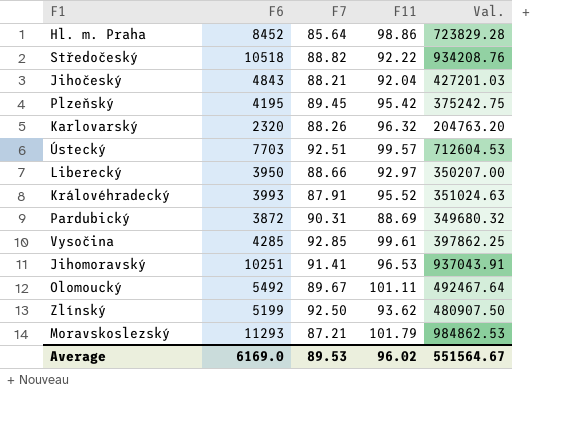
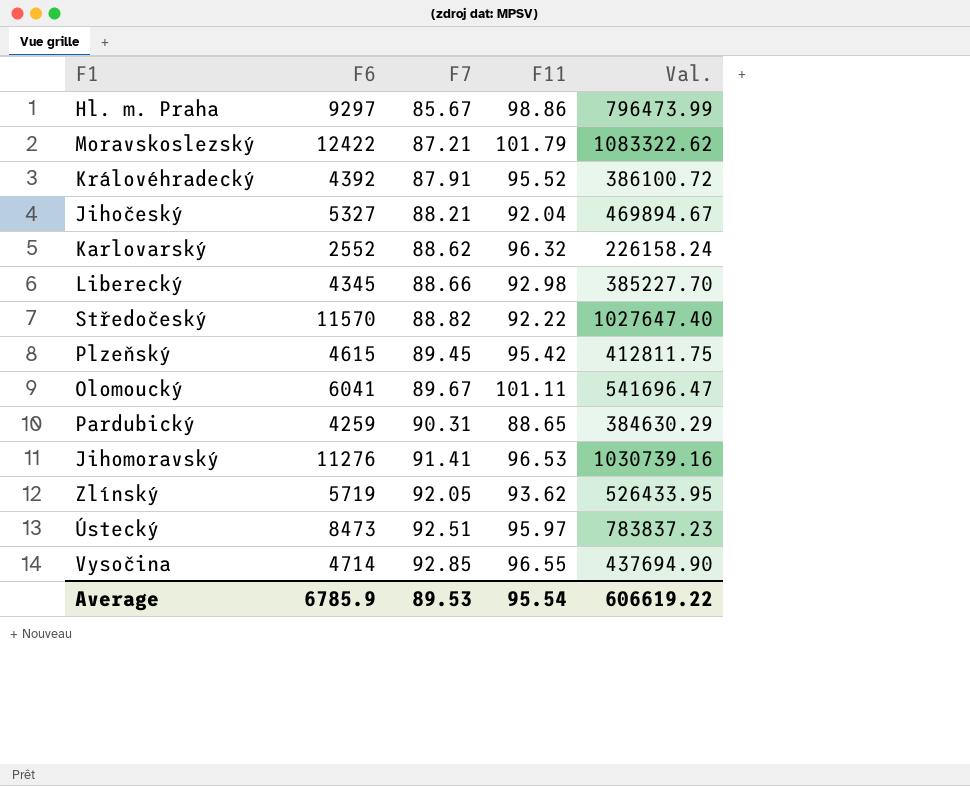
row order: none -> F7 ascending
Hl. m. Praha | F6: 8452 -> 9297
Hl. m. Praha | F7: 85.64 -> 85.67
Hl. m. Praha | Val.: 723829.28 -> 796473.99
Moravskoslezský | F6: 11293 -> 12422
Moravskoslezský | Val.: 984862.53 -> 1083322.62
Královéhradecký | F6: 3993 -> 4392
Královéhradecký | Val.: 351024.63 -> 386100.72
Jihočeský | F6: 4843 -> 5327
Jihočeský | Val.: 427201.03 -> 469894.67
Karlovarský | F6: 2320 -> 2552
Karlovarský | F7: 88.26 -> 88.62
Karlovarský | Val.: 204763.20 -> 226158.24
Liberecký | F6: 3950 -> 4345
Liberecký | F11: 92.97 -> 92.98
Liberecký | Val.: 350207.00 -> 385227.70
Středočeský | F6: 10518 -> 11570
Středočeský | Val.: 934208.76 -> 1027647.40
Plzeňský | F6: 4195 -> 4615
Plzeňský | Val.: 375242.75 -> 412811.75
Olomoucký | F6: 5492 -> 6041
Olomoucký | Val.: 492467.64 -> 541696.47
Pardubický | F6: 3872 -> 4259
Pardubický | F11: 88.69 -> 88.65
Pardubický | Val.: 349680.32 -> 384630.29
Jihomoravský | F6: 10251 -> 11276
Jihomoravský | Val.: 937043.91 -> 1030739.16
Zlínský | F6: 5199 -> 5719
Zlínský | F7: 92.50 -> 92.05
Zlínský | Val.: 480907.50 -> 526433.95
Ústecký | F6: 7703 -> 8473
Ústecký | F11: 99.57 -> 95.97
Ústecký | Val.: 712604.53 -> 783837.23
Vysočina | F6: 4285 -> 4714
Vysočina | F11: 99.61 -> 96.55
Vysočina | Val.: 397862.25 -> 437694.90
Average | F6: 6169.0 -> 6785.9
Average | F11: 96.02 -> 95.54
Average | Val.: 551564.67 -> 606619.22

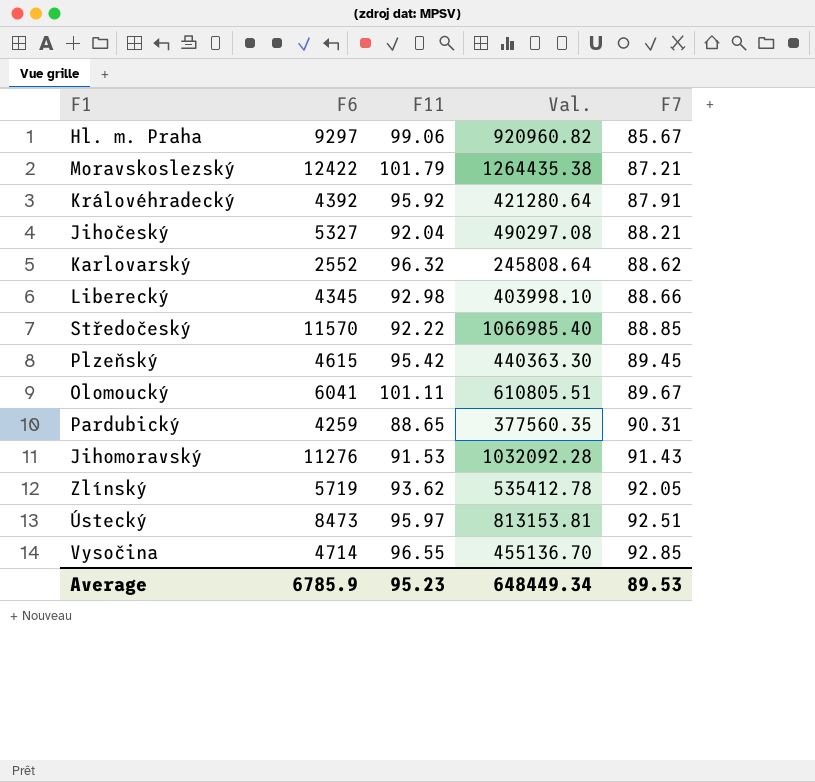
column Val. | formula: [F6] * [F7] -> [F6] * [F11]
column F7 | position: 3 -> 5
Hl. m. Praha | F11: 98.86 -> 99.06
Královéhradecký | F11: 95.52 -> 95.92
Středočeský | F7: 88.82 -> 88.85
Jihomoravský | F11: 96.53 -> 91.53
Jihomoravský | F7: 91.41 -> 91.43
Average | F11: 95.54 -> 95.23
Average | Val.: 606619.22 -> 648449.34

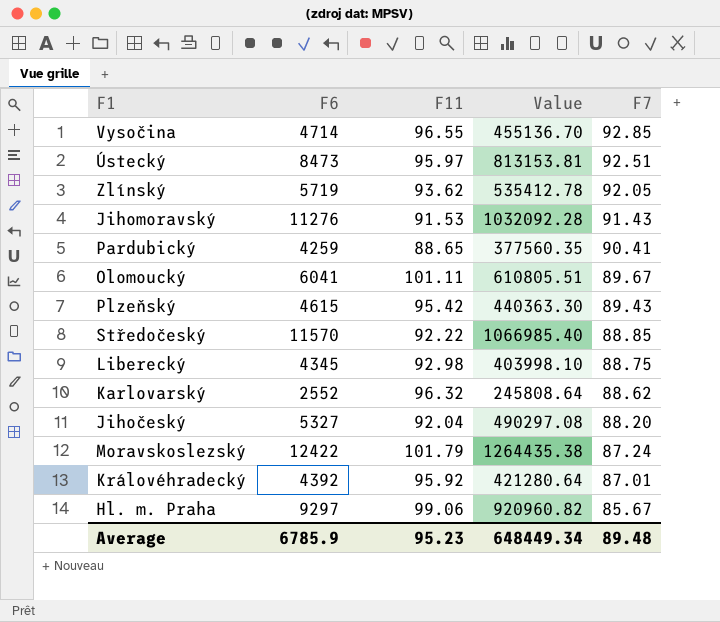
row order: F7 ascending -> F7 descending
column name: Val. -> Value
Pardubický | F7: 90.31 -> 90.41
Plzeňský | F7: 89.45 -> 89.43
Liberecký | F7: 88.66 -> 88.75
Jihočeský | F7: 88.21 -> 88.20
Moravskoslezský | F7: 87.21 -> 87.24
Královéhradecký | F7: 87.91 -> 87.01
Average | F7: 89.53 -> 89.48

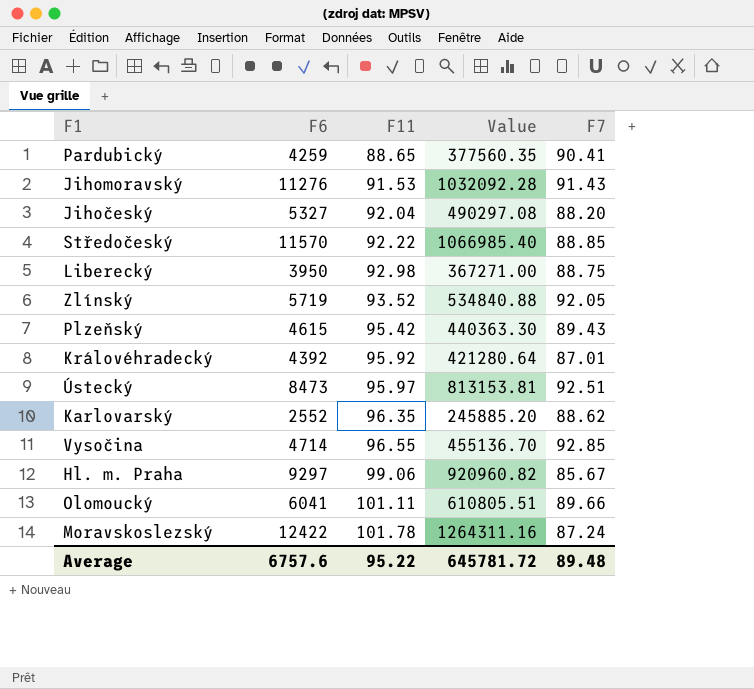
row order: F7 descending -> F11 ascending
Liberecký | F6: 4345 -> 3950
Liberecký | Value: 403998.10 -> 367271.00
Zlínský | F11: 93.62 -> 93.52
Zlínský | Value: 535412.78 -> 534840.88
Karlovarský | F11: 96.32 -> 96.35
Karlovarský | Value: 245808.64 -> 245885.20
Olomoucký | F7: 89.67 -> 89.66
Moravskoslezský | F11: 101.79 -> 101.78
Moravskoslezský | Value: 1264435.38 -> 1264311.16
Average | F6: 6785.9 -> 6757.6
Average | F11: 95.23 -> 95.22
Average | Value: 648449.34 -> 645781.72

